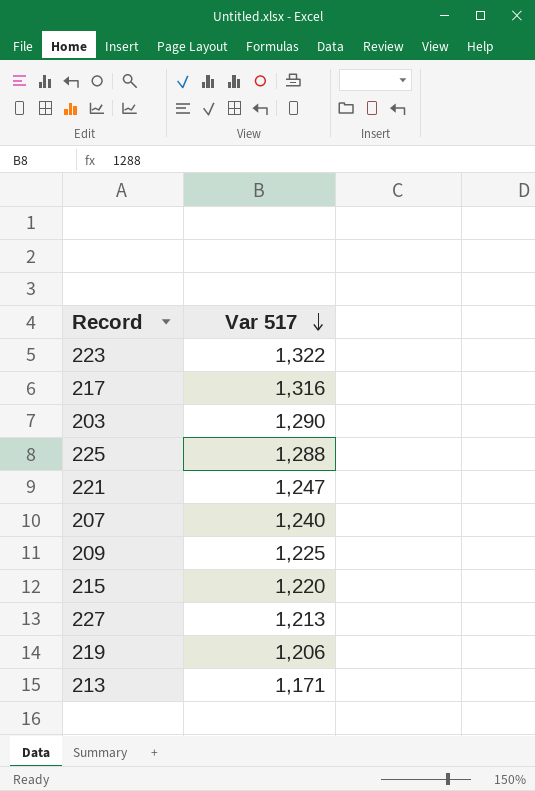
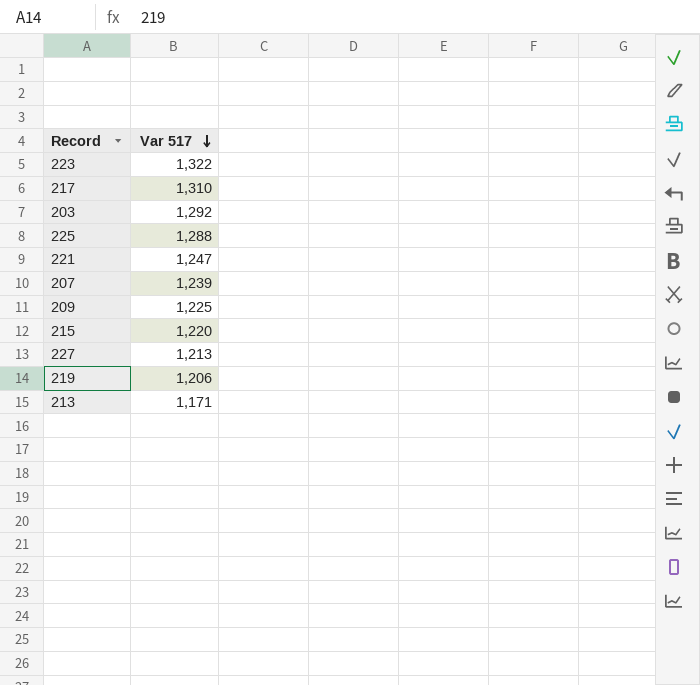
217 | Var 517: 1,316 -> 1,310
203 | Var 517: 1,290 -> 1,292
207 | Var 517: 1,240 -> 1,239

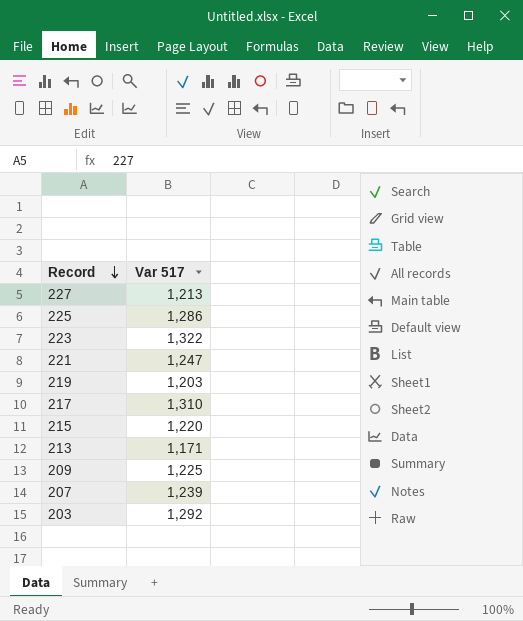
row order: Var 517 descending -> Record descending
225 | Var 517: 1,288 -> 1,286
219 | Var 517: 1,206 -> 1,203

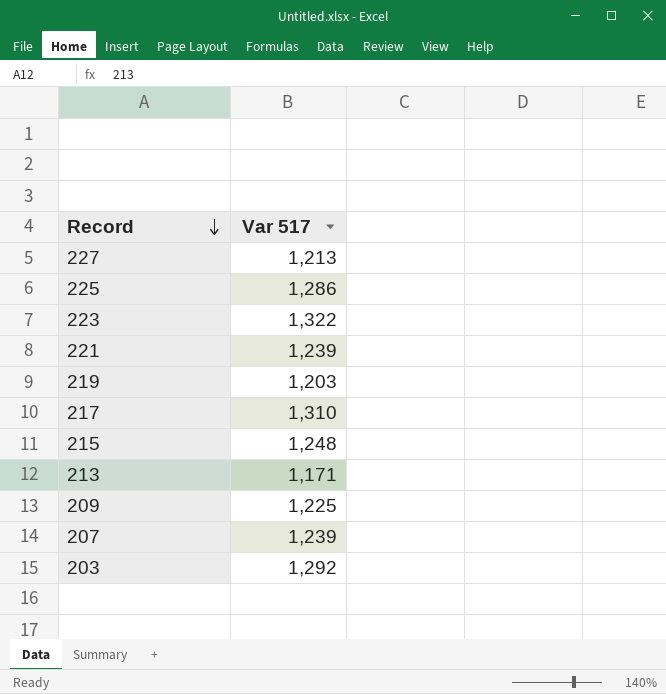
221 | Var 517: 1,247 -> 1,239
215 | Var 517: 1,220 -> 1,248

